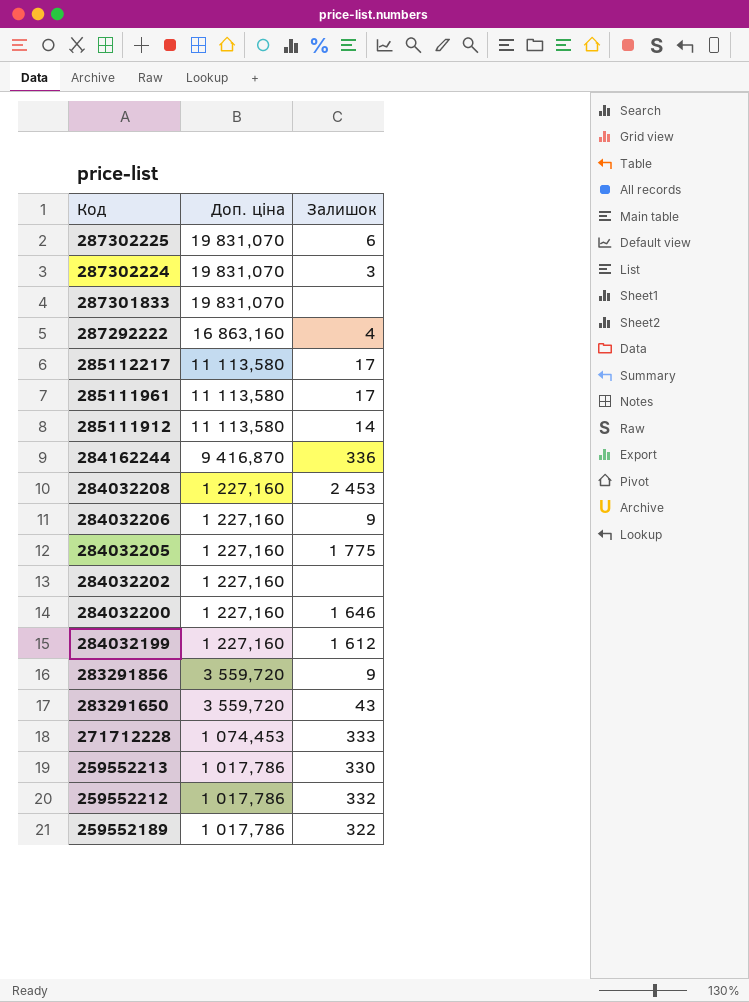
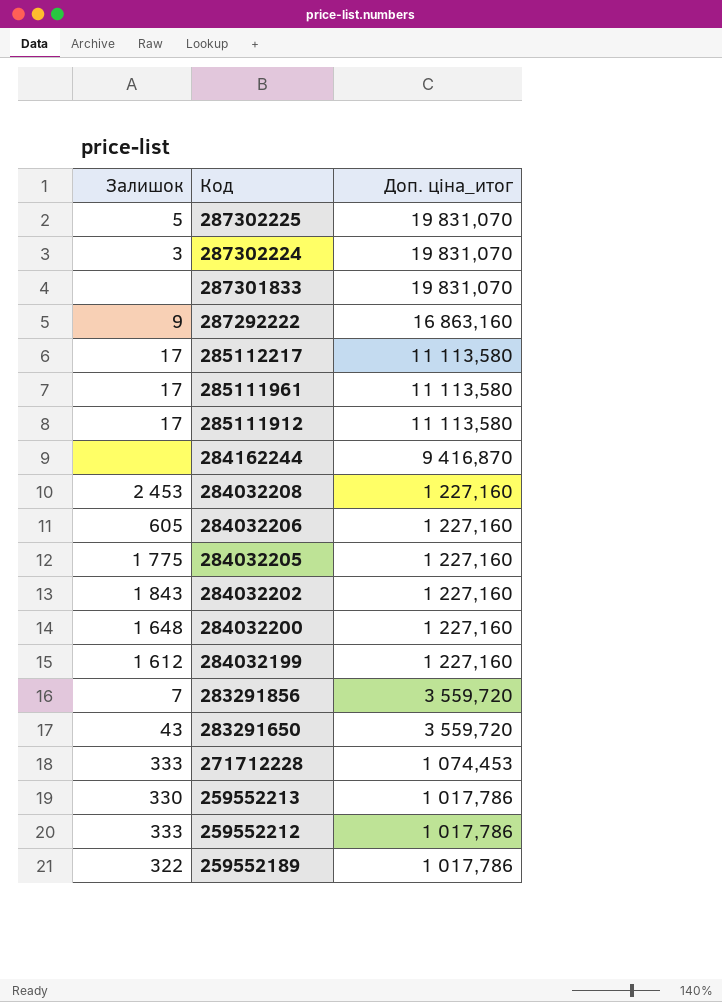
column Залишок | position: 3 -> 1
column name: Доп. ціна -> Доп. ціна_итог
287302225 | Залишок: 6 -> 5
287292222 | Залишок: 4 -> 9
285111912 | Залишок: 14 -> 17
284162244 | Залишок: 336 -> none
284032206 | Залишок: 9 -> 605
284032202 | Залишок: none -> 1 843
284032200 | Залишок: 1 646 -> 1 648
283291856 | Залишок: 9 -> 7
259552212 | Залишок: 332 -> 333

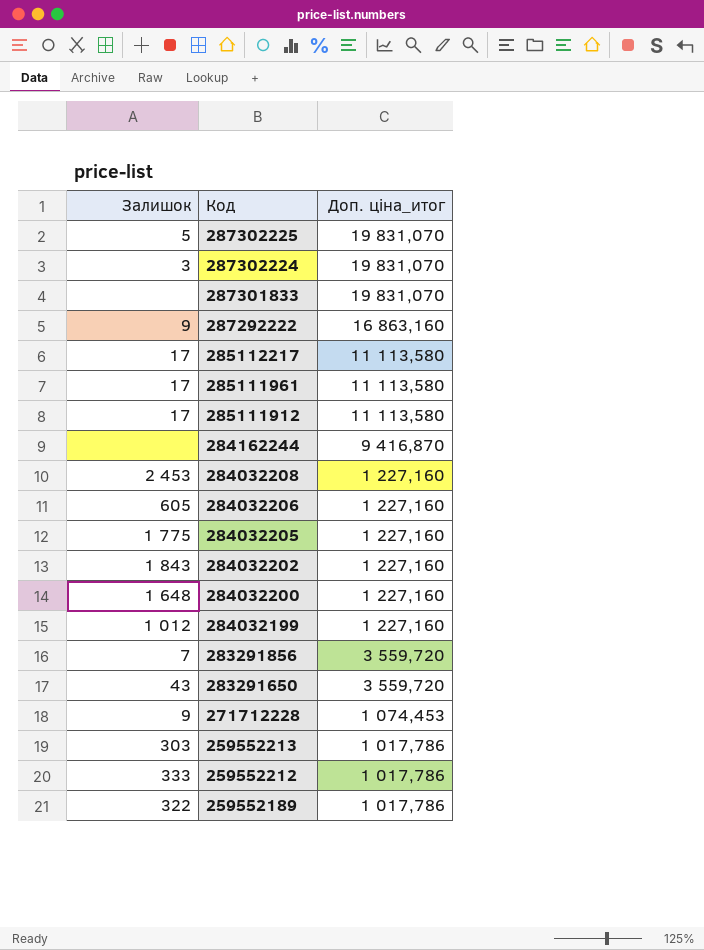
284032199 | Залишок: 1 612 -> 1 012
271712228 | Залишок: 333 -> 9
259552213 | Залишок: 330 -> 303

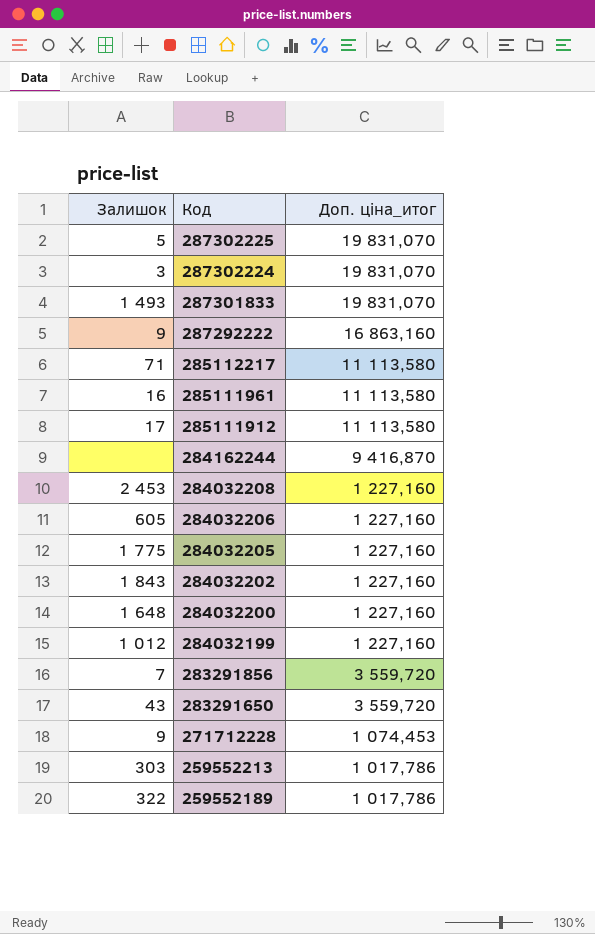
row 259552212: 333 | 1 017,786 -> none
287301833 | Залишок: none -> 1 493
285112217 | Залишок: 17 -> 71
285111961 | Залишок: 17 -> 16

